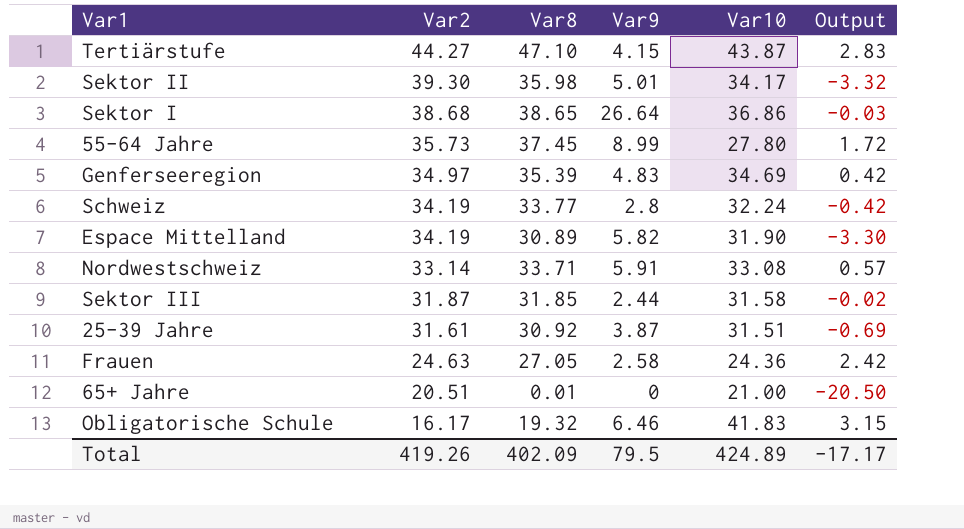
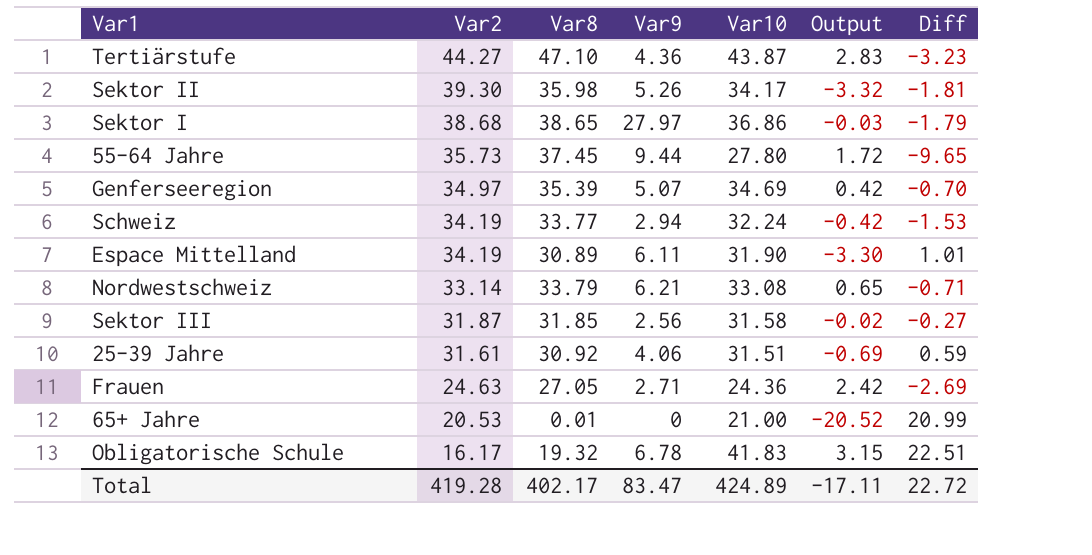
column Diff | formula: none -> [Var10] - [Var8]
Tertiärstufe | Var9: 4.15 -> 4.36
Sektor II | Var9: 5.01 -> 5.26
Sektor I | Var9: 26.64 -> 27.97
55-64 Jahre | Var9: 8.99 -> 9.44
Genferseeregion | Var9: 4.83 -> 5.07
Schweiz | Var9: 2.8 -> 2.94
Espace Mittelland | Var9: 5.82 -> 6.11
Nordwestschweiz | Var8: 33.71 -> 33.79
Nordwestschweiz | Var9: 5.91 -> 6.21
Nordwestschweiz | Output: 0.57 -> 0.65
Sektor III | Var9: 2.44 -> 2.56
25-39 Jahre | Var9: 3.87 -> 4.06
Frauen | Var9: 2.58 -> 2.71
65+ Jahre | Var2: 20.51 -> 20.53
65+ Jahre | Output: -20.50 -> -20.52
Obligatorische Schule | Var9: 6.46 -> 6.78
Total | Var2: 419.26 -> 419.28
Total | Var8: 402.09 -> 402.17
Total | Var9: 79.5 -> 83.47
Total | Output: -17.17 -> -17.11

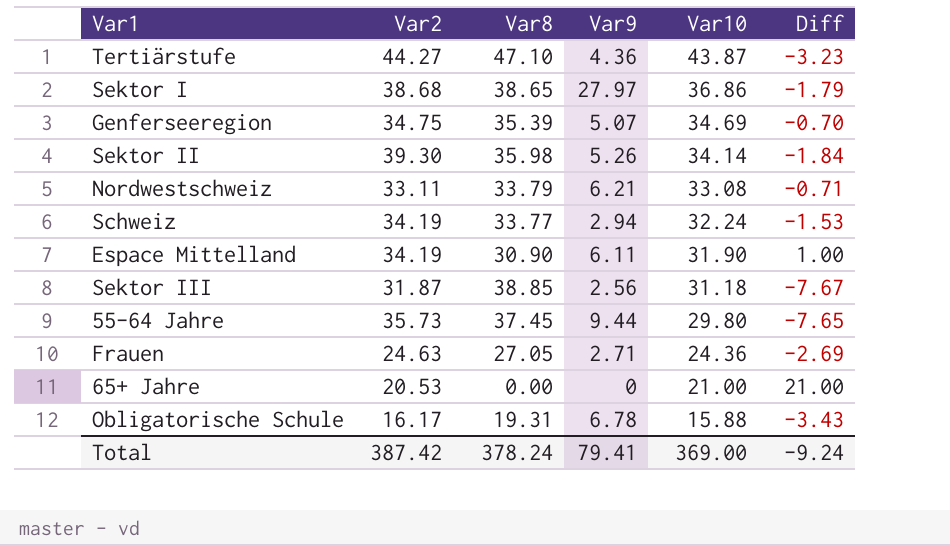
row order: Var2 descending -> Var10 descending
column Output | formula: [Var8] - [Var2] -> none
row 25-39 Jahre: 31.61 | 30.92 | 4.06 | 31.51 | -0.69 | 0.59 -> none
Genferseeregion | Var2: 34.97 -> 34.75
Sektor II | Var10: 34.17 -> 34.14
Sektor II | Diff: -1.81 -> -1.84
Nordwestschweiz | Var2: 33.14 -> 33.11
Espace Mittelland | Var8: 30.89 -> 30.90
Espace Mittelland | Diff: 1.01 -> 1.00
Sektor III | Var8: 31.85 -> 38.85
Sektor III | Var10: 31.58 -> 31.18
Sektor III | Diff: -0.27 -> -7.67
55-64 Jahre | Var10: 27.80 -> 29.80
55-64 Jahre | Diff: -9.65 -> -7.65
65+ Jahre | Var8: 0.01 -> 0.00
65+ Jahre | Diff: 20.99 -> 21.00
Obligatorische Schule | Var8: 19.32 -> 19.31
Obligatorische Schule | Var10: 41.83 -> 15.88
Obligatorische Schule | Diff: 22.51 -> -3.43
Total | Var2: 419.28 -> 387.42
Total | Var8: 402.17 -> 378.24
Total | Var9: 83.47 -> 79.41
Total | Var10: 424.89 -> 369.00
Total | Diff: 22.72 -> -9.24

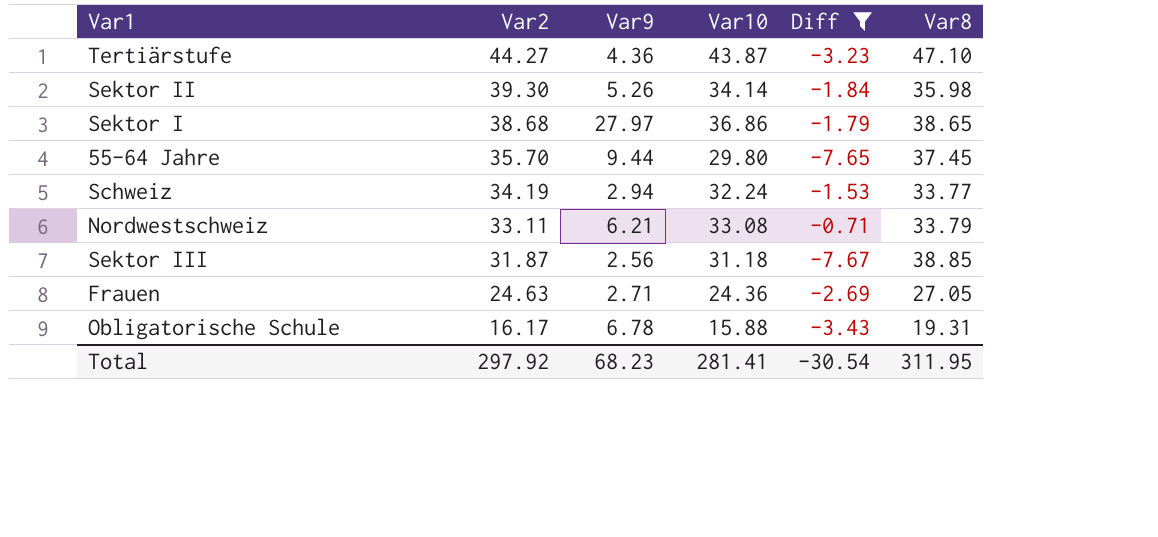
filter: none -> Diff <= -0.71
row order: Var10 descending -> Var2 descending
column Var8 | position: 3 -> 6
55-64 Jahre | Var2: 35.73 -> 35.70
Total | Var2: 387.42 -> 297.92
Total | Var9: 79.41 -> 68.23
Total | Var10: 369.00 -> 281.41
Total | Diff: -9.24 -> -30.54
Total | Var8: 378.24 -> 311.95

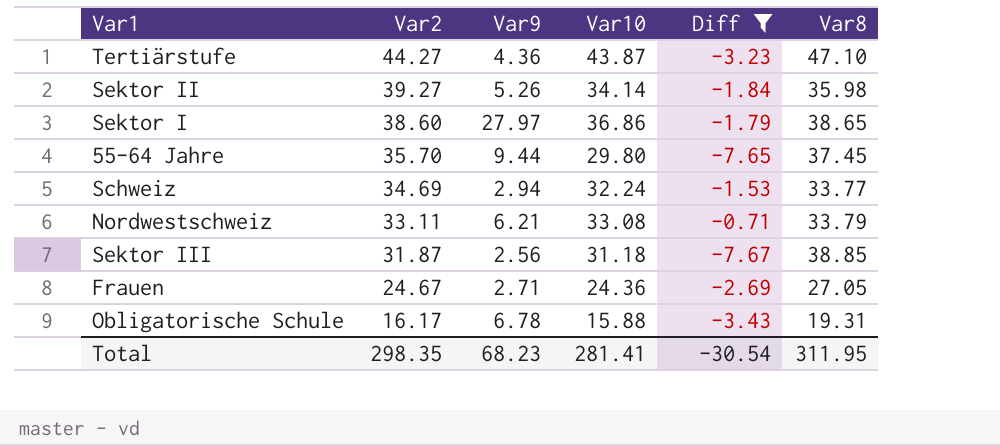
Sektor II | Var2: 39.30 -> 39.27
Sektor I | Var2: 38.68 -> 38.60
Schweiz | Var2: 34.19 -> 34.69
Frauen | Var2: 24.63 -> 24.67
Total | Var2: 297.92 -> 298.35

